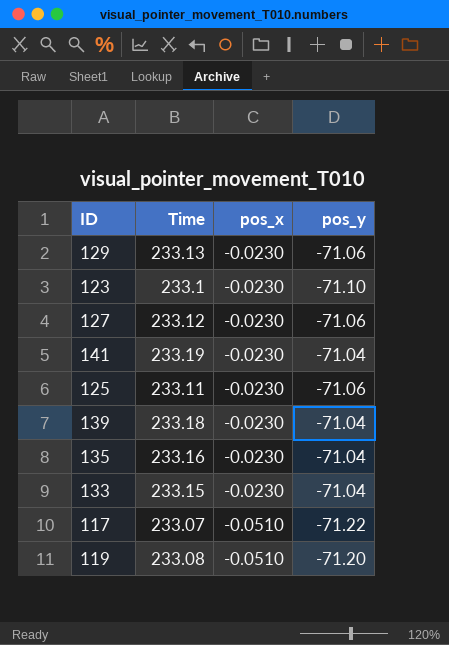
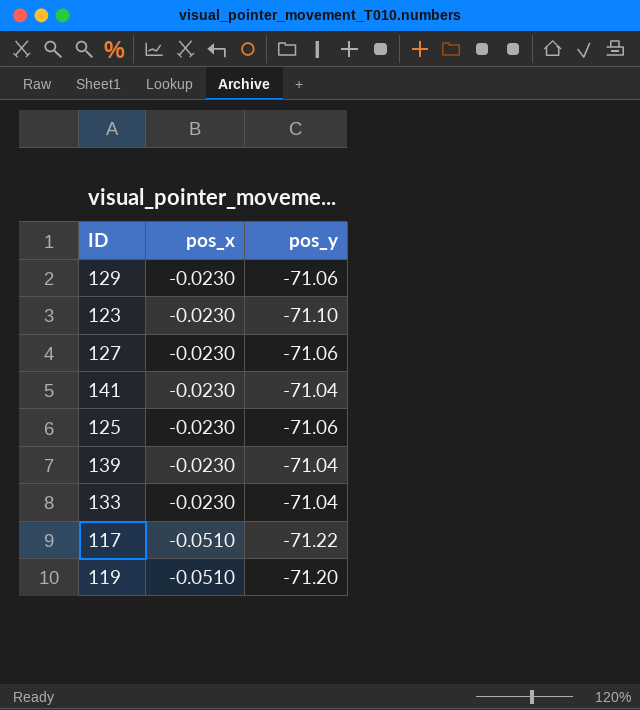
column Time | position: 2 -> none
row 135: 233.16 | -0.0230 | -71.04 -> none

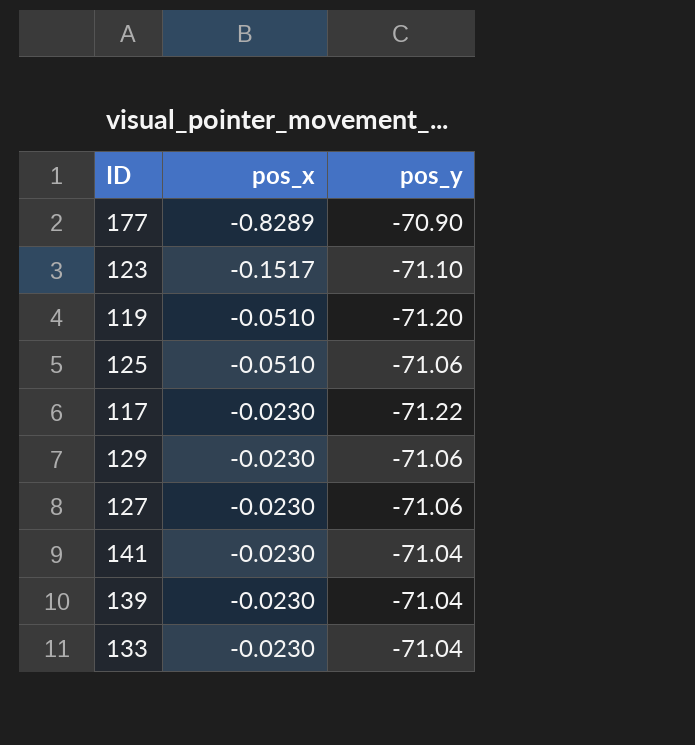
row order: pos_x descending -> pos_x ascending
row 177: none -> -0.8289 | -70.90
123 | pos_x: -0.0230 -> -0.1517
125 | pos_x: -0.0230 -> -0.0510
117 | pos_x: -0.0510 -> -0.0230

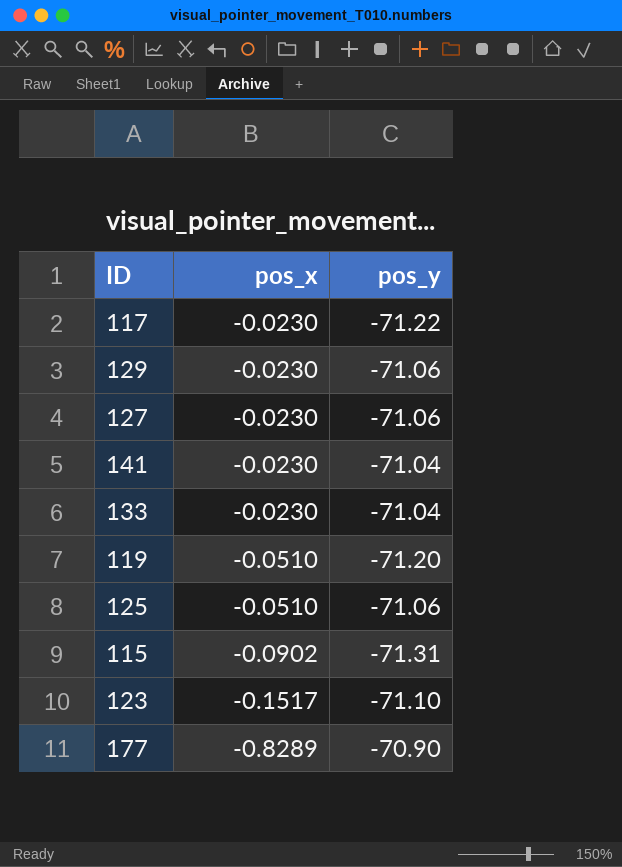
row order: pos_x ascending -> pos_x descending
row 139: -0.0230 | -71.04 -> none
row 115: none -> -0.0902 | -71.31

